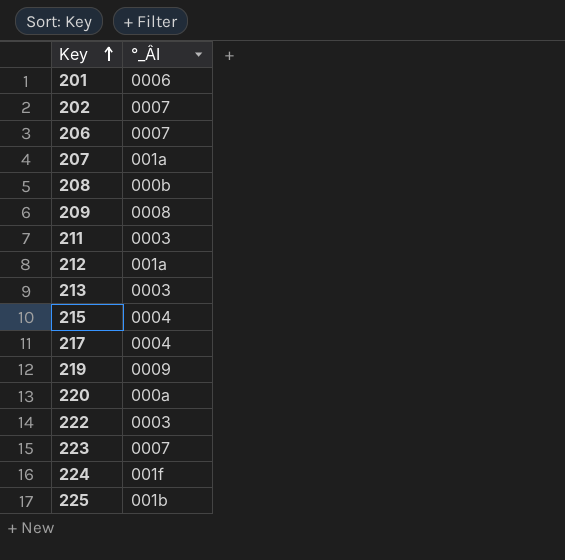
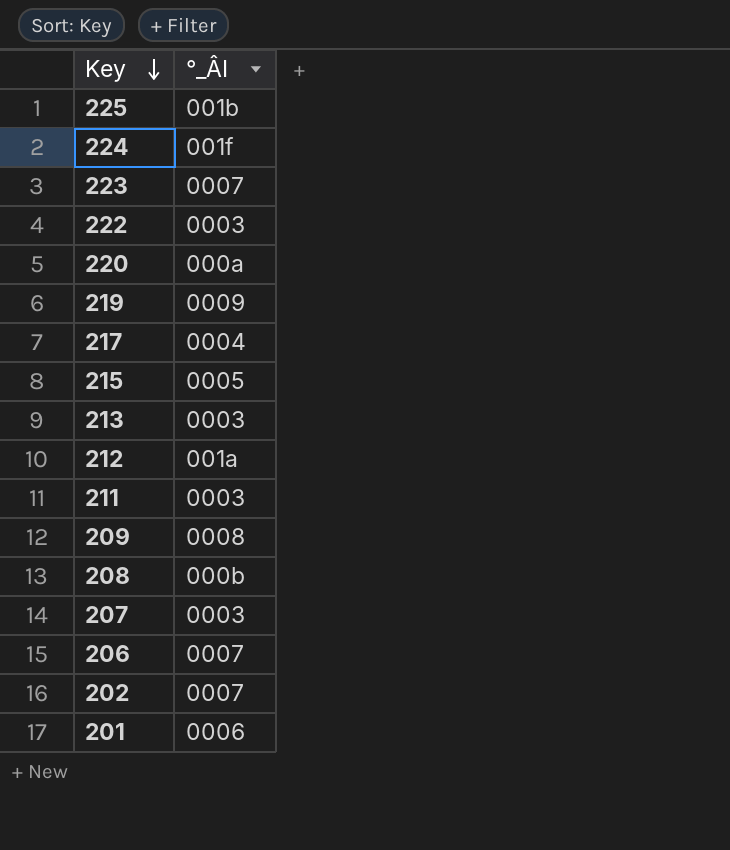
row order: Key ascending -> Key descending
215 | °_ÂI: 0004 -> 0005
207 | °_ÂI: 001a -> 0003

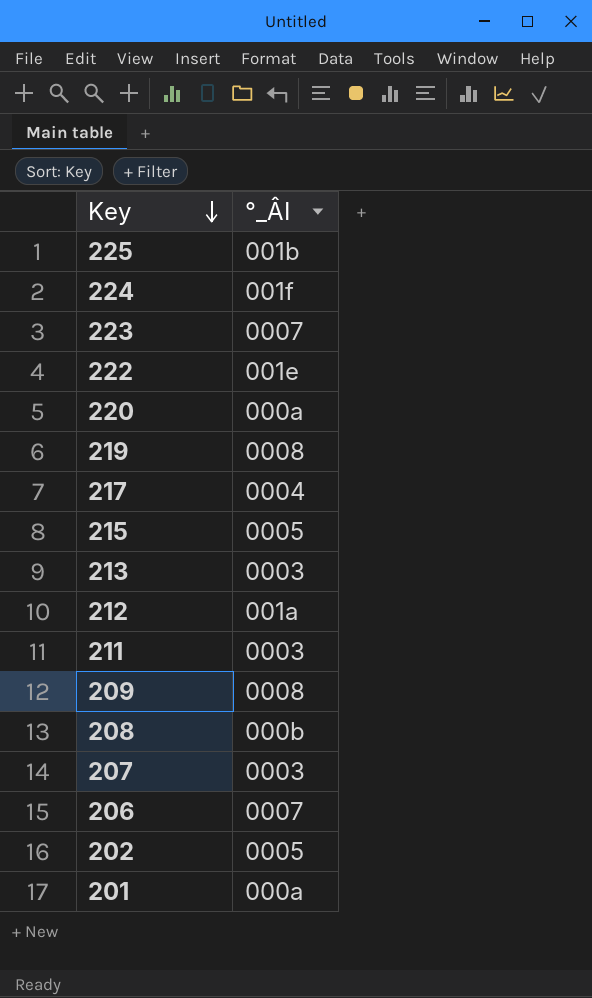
222 | °_ÂI: 0003 -> 001e
219 | °_ÂI: 0009 -> 0008
202 | °_ÂI: 0007 -> 0005
201 | °_ÂI: 0006 -> 000a

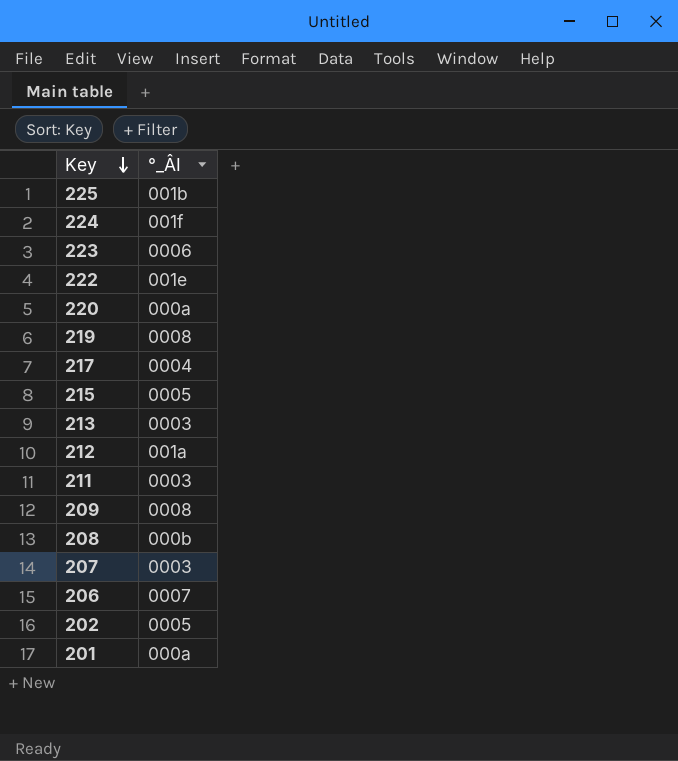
223 | °_ÂI: 0007 -> 0006

